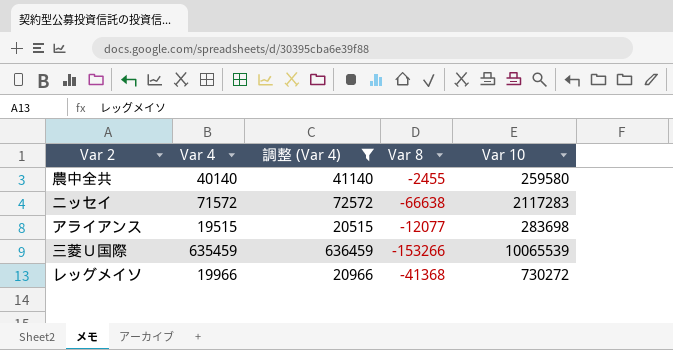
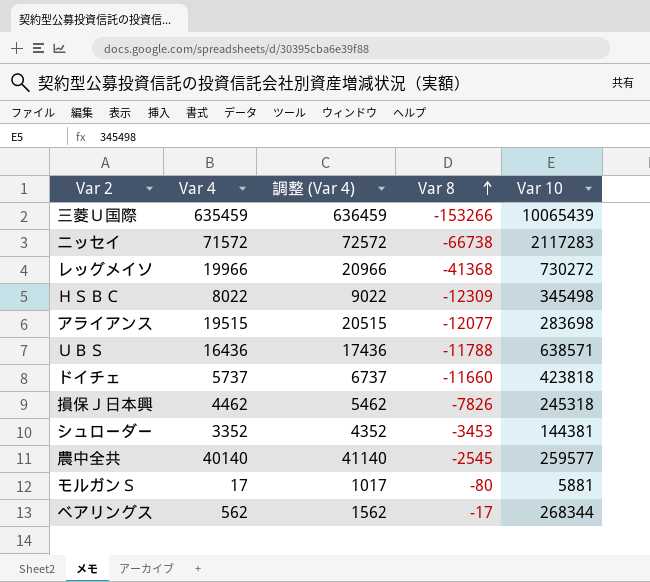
filter: 調整 (Var 4) >= 20515 -> none
row order: none -> Var 8 ascending
三菱Ｕ国際 | Var 10: 10065539 -> 10065439
ニッセイ | Var 8: -66638 -> -66738
農中全共 | Var 8: -2455 -> -2545
農中全共 | Var 10: 259580 -> 259577

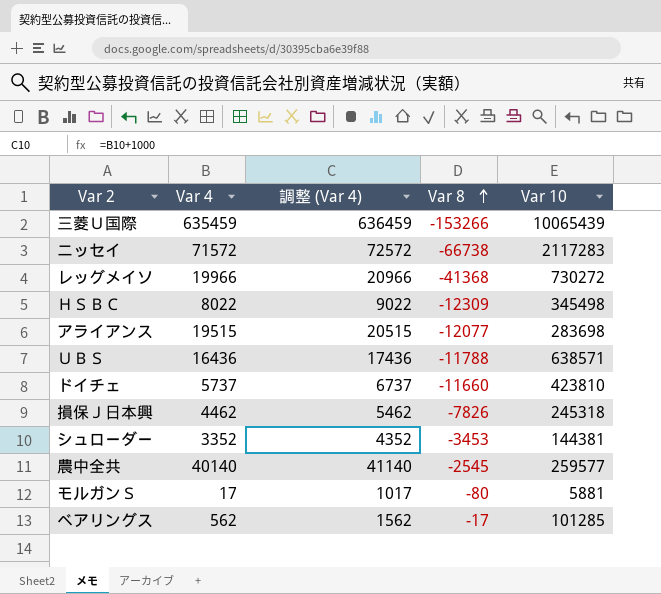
ドイチェ | Var 10: 423818 -> 423810
ベアリングス | Var 10: 268344 -> 101285

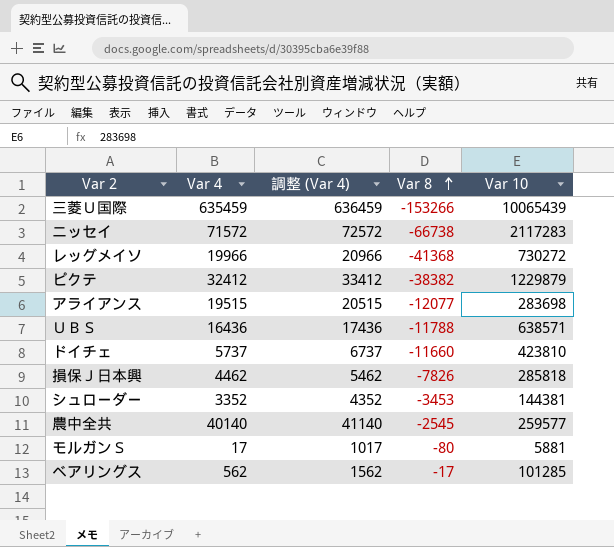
row ＨＳＢＣ: 8022 | 9022 | -12309 | 345498 -> none
row ピクテ: none -> 32412 | 33412 | -38382 | 1229879
損保Ｊ日本興 | Var 10: 245318 -> 285818

